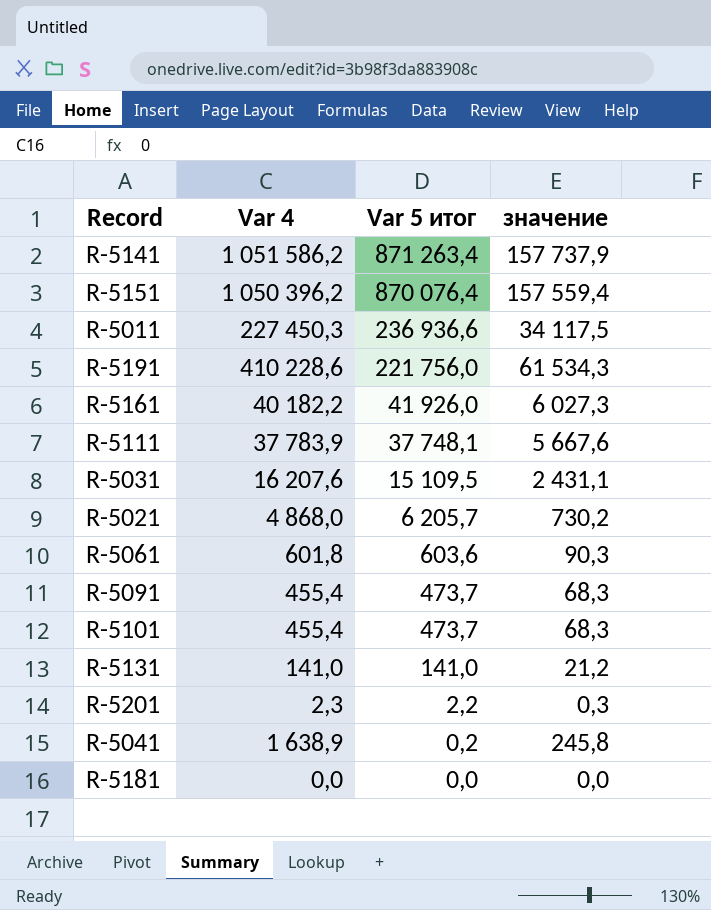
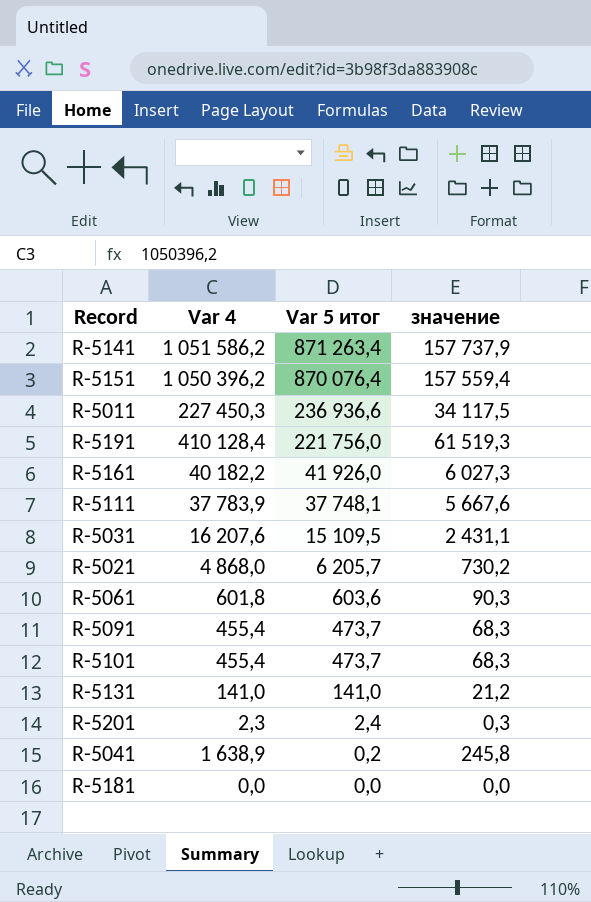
R-5191 | Var 4: 410 228,6 -> 410 128,4
R-5191 | значение: 61 534,3 -> 61 519,3
R-5201 | Var 5 итог: 2,2 -> 2,4

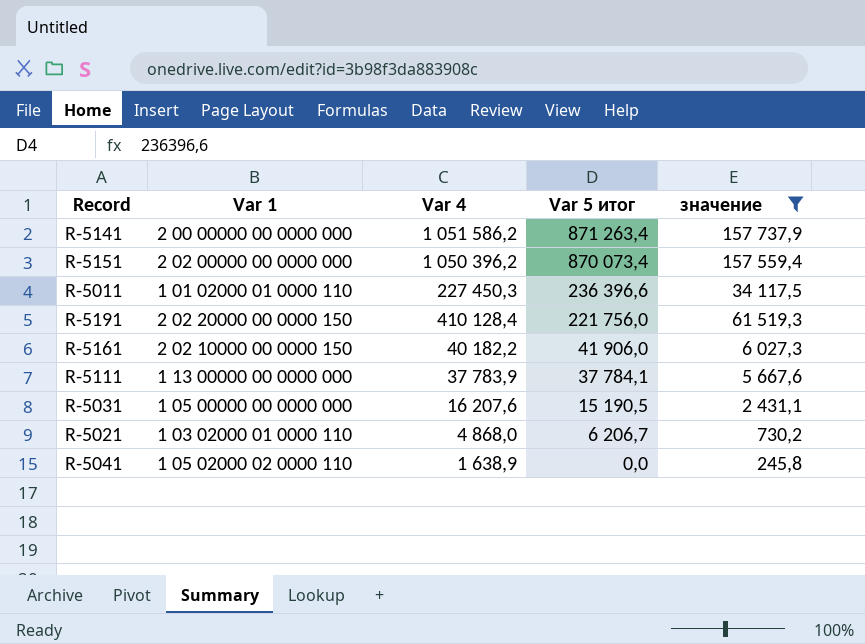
filter: none -> значение >= 245,8
column Var 1 | position: none -> 2
R-5151 | Var 5 итог: 870 076,4 -> 870 073,4
R-5011 | Var 5 итог: 236 936,6 -> 236 396,6
R-5161 | Var 5 итог: 41 926,0 -> 41 906,0
R-5111 | Var 5 итог: 37 748,1 -> 37 784,1
R-5031 | Var 5 итог: 15 109,5 -> 15 190,5
R-5021 | Var 5 итог: 6 205,7 -> 6 206,7
R-5041 | Var 5 итог: 0,2 -> 0,0

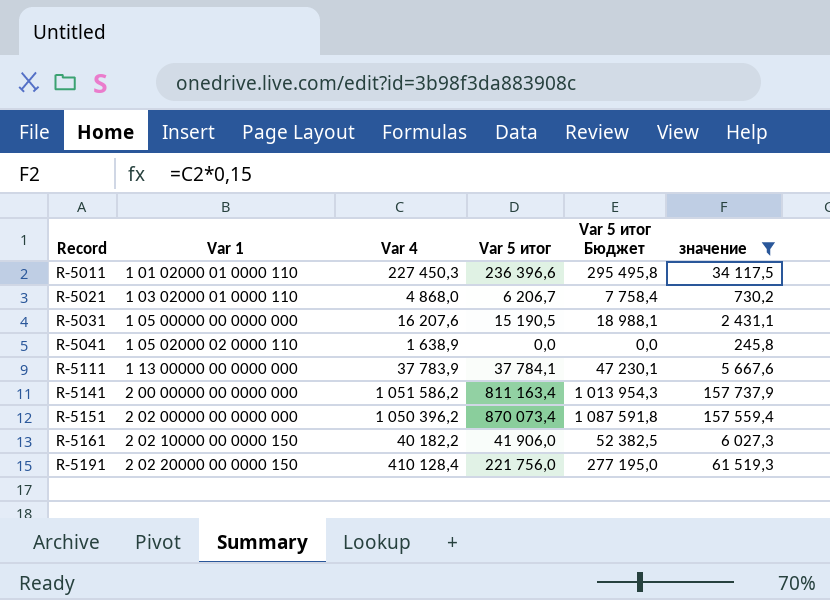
row order: Var 5 итог descending -> Record ascending
column Var 5 итог Бюджет | formula: none -> [Var 5 итог] * 1,25
R-5141 | Var 5 итог: 871 263,4 -> 811 163,4

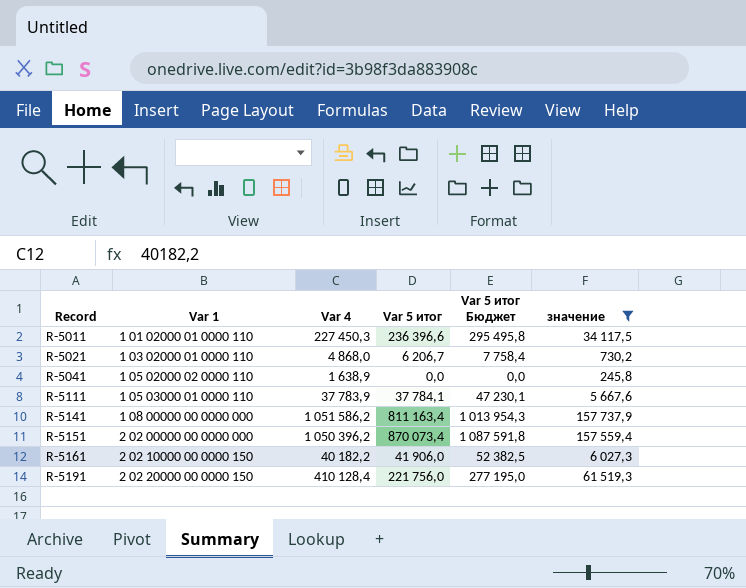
row R-5031: 1 05 00000 00 0000 000 | 16 207,6 | 15 190,5 | 18 988,1 | 2 431,1 -> none
R-5111 | Var 1: 1 13 00000 00 0000 000 -> 1 05 03000 01 0000 110
R-5141 | Var 1: 2 00 00000 00 0000 000 -> 1 08 00000 00 0000 000

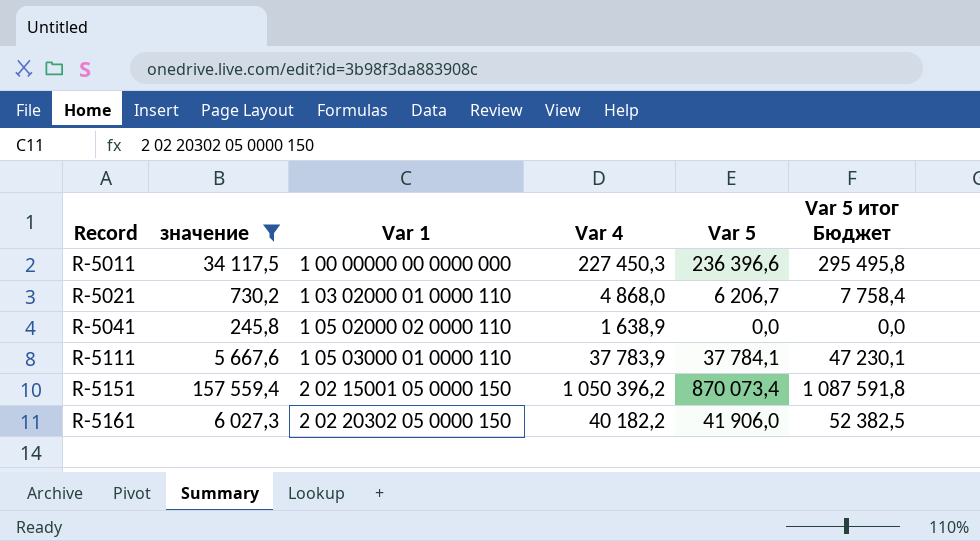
column значение | position: 6 -> 2
column name: Var 5 итог -> Var 5
row R-5141: 1 08 00000 00 0000 000 | 1 051 586,2 | 811 163,4 | 1 013 954,3 | 157 737,9 -> none
row R-5191: 2 02 20000 00 0000 150 | 410 128,4 | 221 756,0 | 277 195,0 | 61 519,3 -> none
R-5011 | Var 1: 1 01 02000 01 0000 110 -> 1 00 00000 00 0000 000
R-5151 | Var 1: 2 02 00000 00 0000 000 -> 2 02 15001 05 0000 150
R-5161 | Var 1: 2 02 10000 00 0000 150 -> 2 02 20302 05 0000 150

